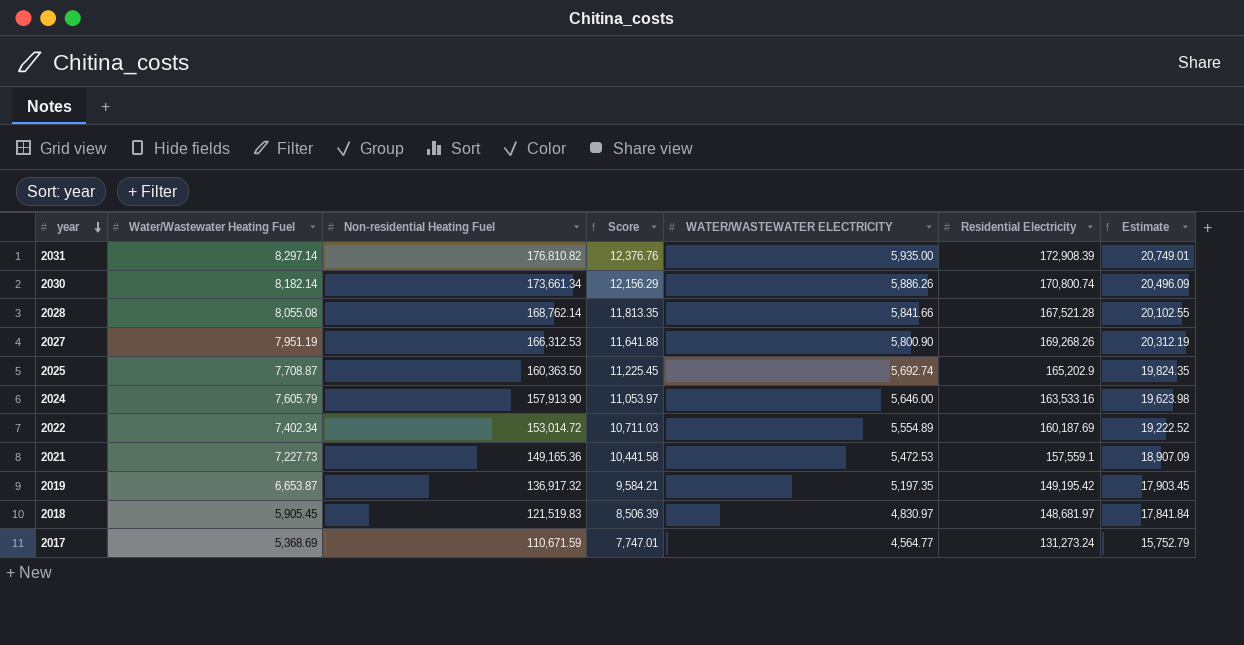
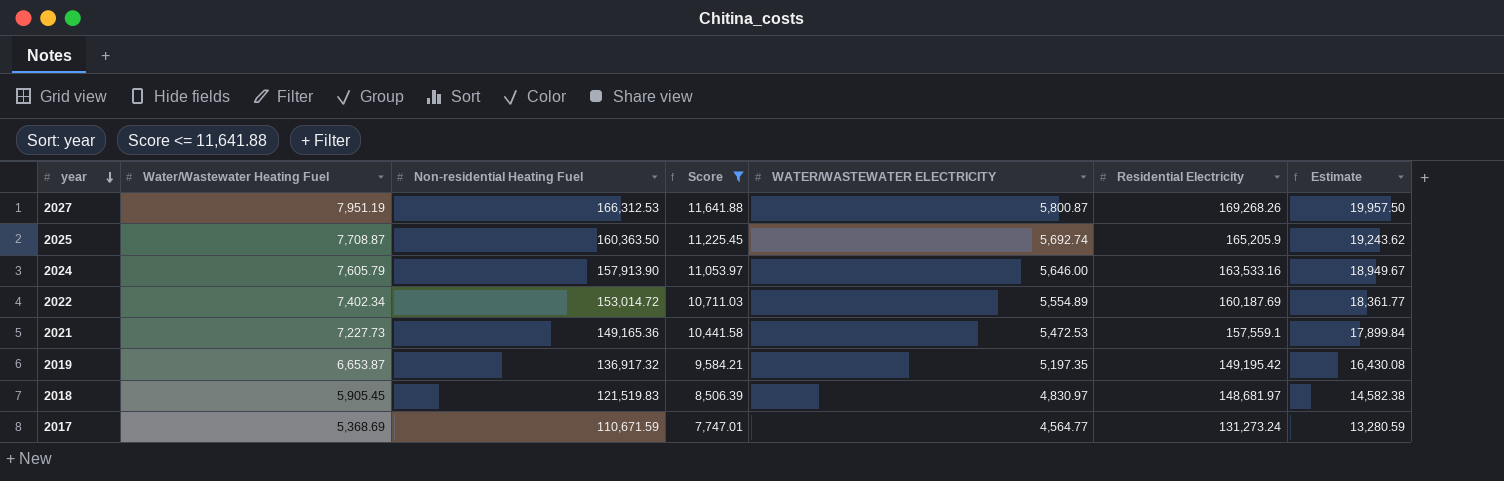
filter: none -> Score <= 11,641.88
column Estimate | formula: [Residential Electricity] * 0.12 -> [Non-residential Heating Fuel] * 0.12
2027 | WATER/WASTEWATER ELECTRICITY: 5,800.90 -> 5,800.87
2025 | Residential Electricity: 165,202.9 -> 165,205.9

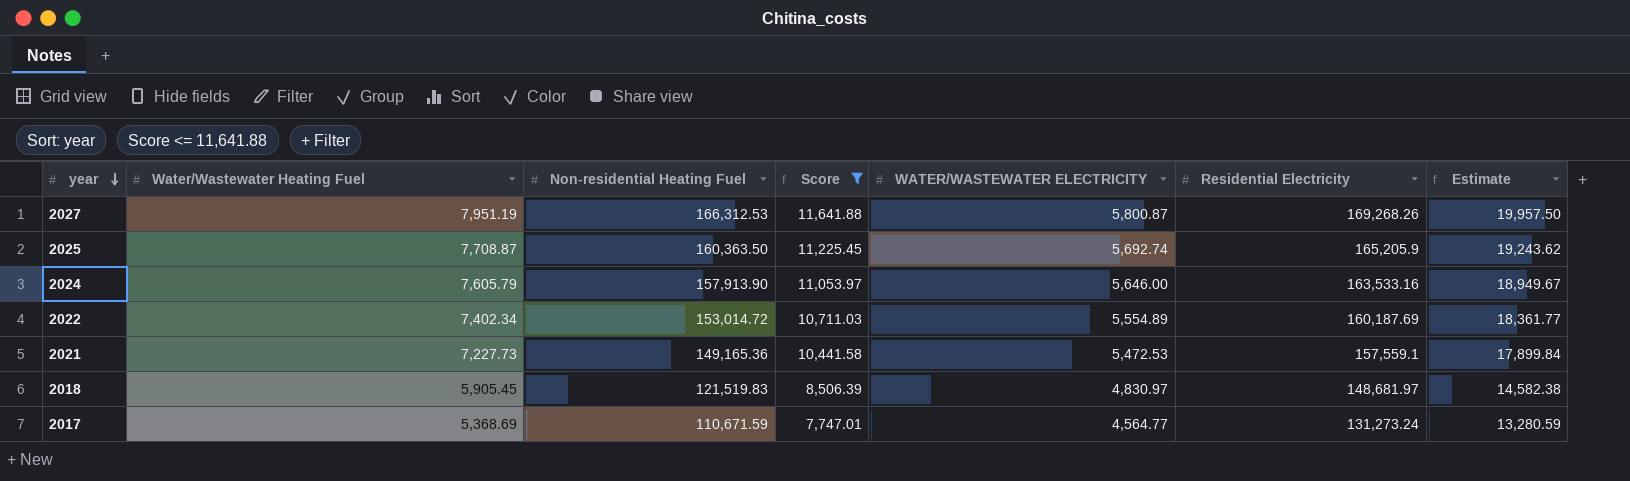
row 2019: 6,653.87 | 136,917.32 | 9,584.21 | 5,197.35 | 149,195.42 | 16,430.08 -> none

